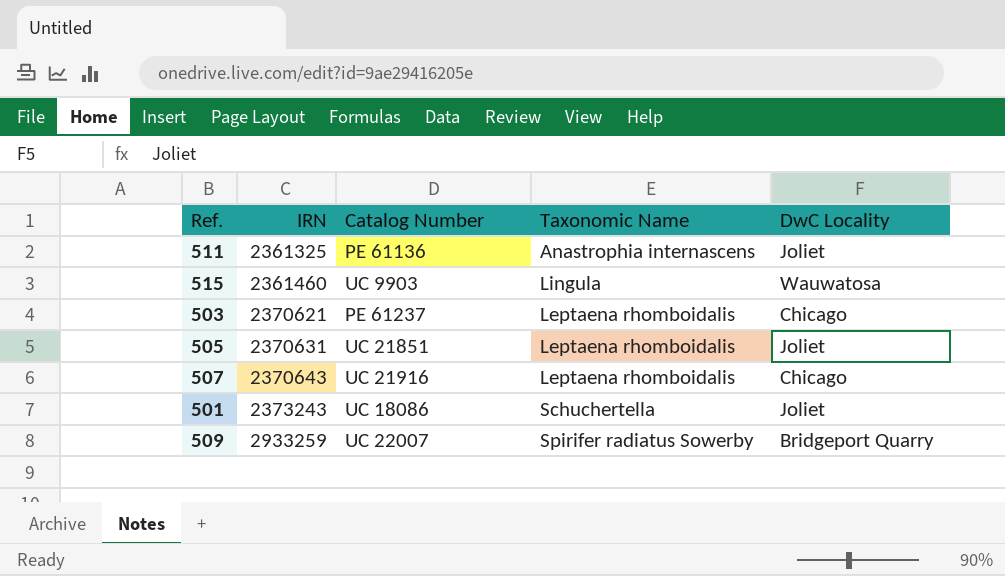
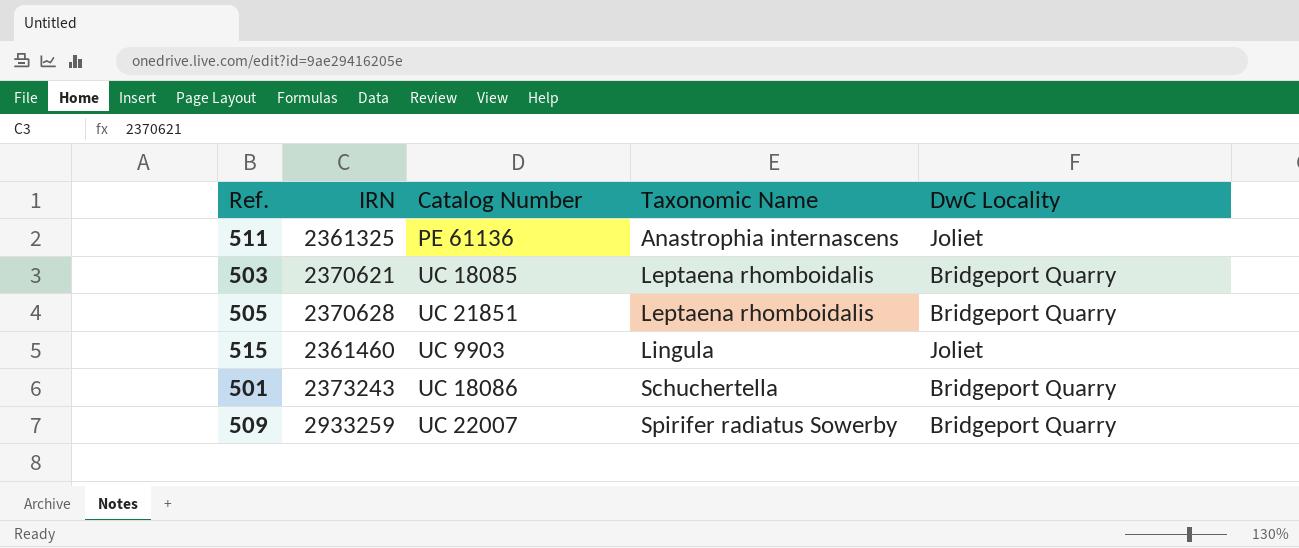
row order: IRN ascending -> Taxonomic Name ascending
row 507: 2370643 | UC 21916 | Leptaena rhomboidalis | Chicago -> none
503 | Catalog Number: PE 61237 -> UC 18085
503 | DwC Locality: Chicago -> Bridgeport Quarry
505 | IRN: 2370631 -> 2370628
505 | DwC Locality: Joliet -> Bridgeport Quarry
515 | DwC Locality: Wauwatosa -> Joliet
501 | DwC Locality: Joliet -> Bridgeport Quarry

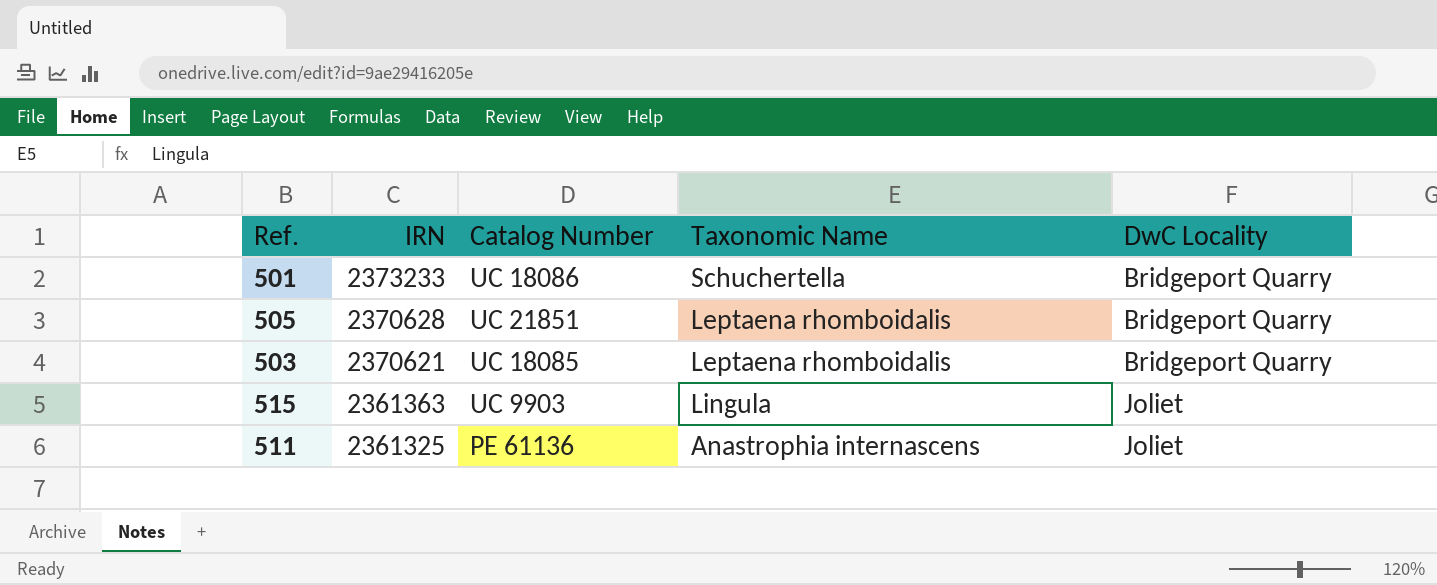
row order: Taxonomic Name ascending -> IRN descending
row 509: 2933259 | UC 22007 | Spirifer radiatus Sowerby | Bridgeport Quarry -> none
501 | IRN: 2373243 -> 2373233
515 | IRN: 2361460 -> 2361363

